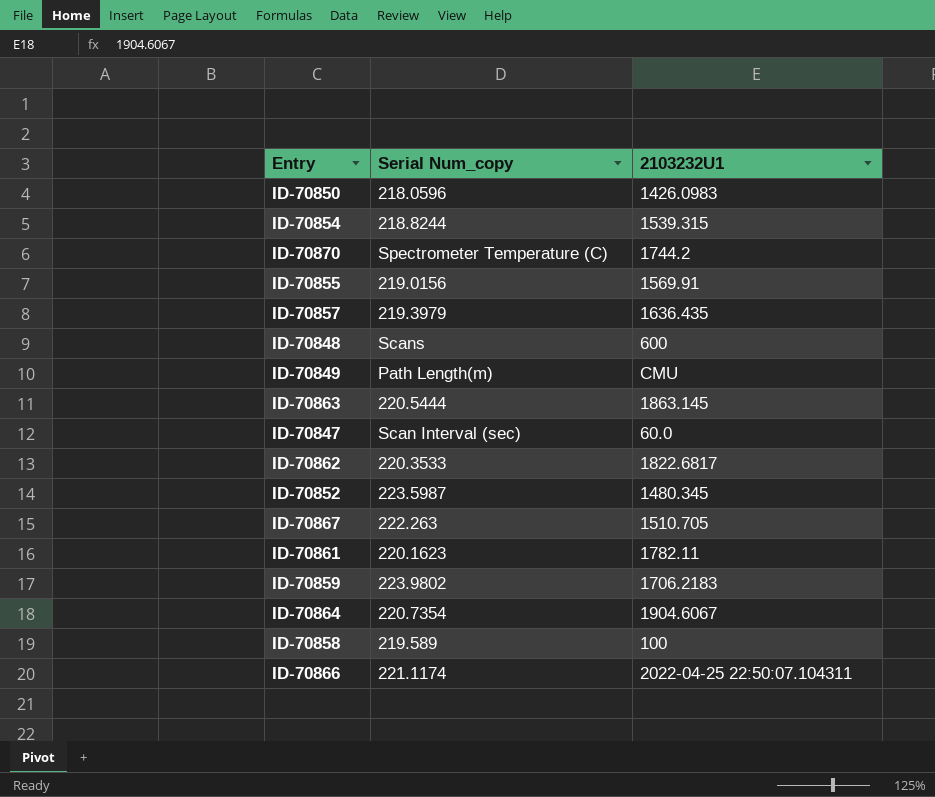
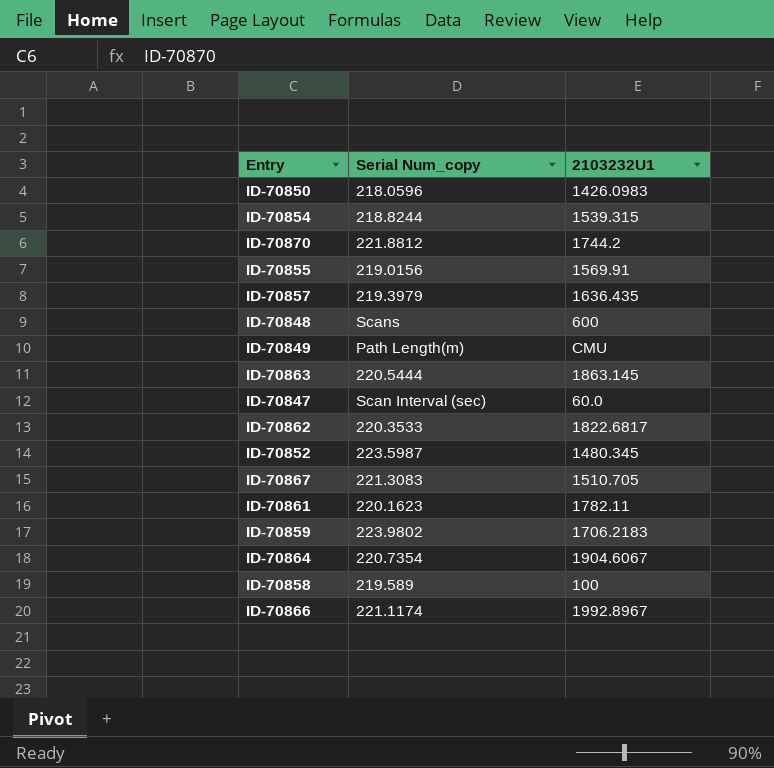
ID-70870 | Serial Num_copy: Spectrometer Temperature (C) -> 221.8812
ID-70867 | Serial Num_copy: 222.263 -> 221.3083
ID-70866 | 2103232U1: 2022-04-25 22:50:07.104311 -> 1992.8967

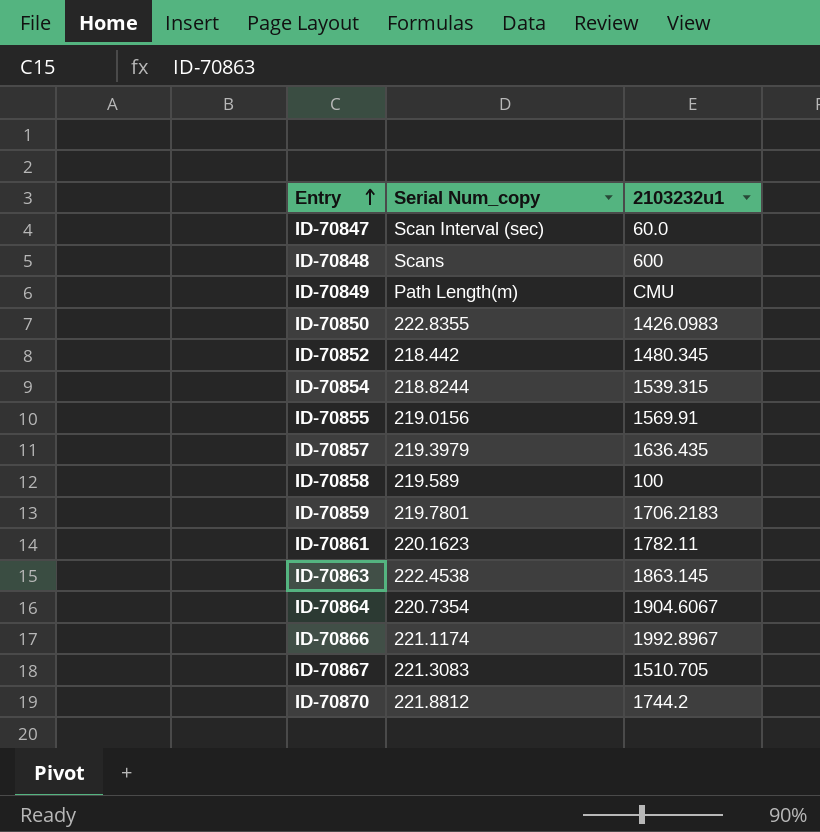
row order: none -> Entry ascending
column name: 2103232U1 -> 2103232u1
row ID-70862: 220.3533 | 1822.6817 -> none
ID-70850 | Serial Num_copy: 218.0596 -> 222.8355
ID-70852 | Serial Num_copy: 223.5987 -> 218.442
ID-70859 | Serial Num_copy: 223.9802 -> 219.7801
ID-70863 | Serial Num_copy: 220.5444 -> 222.4538

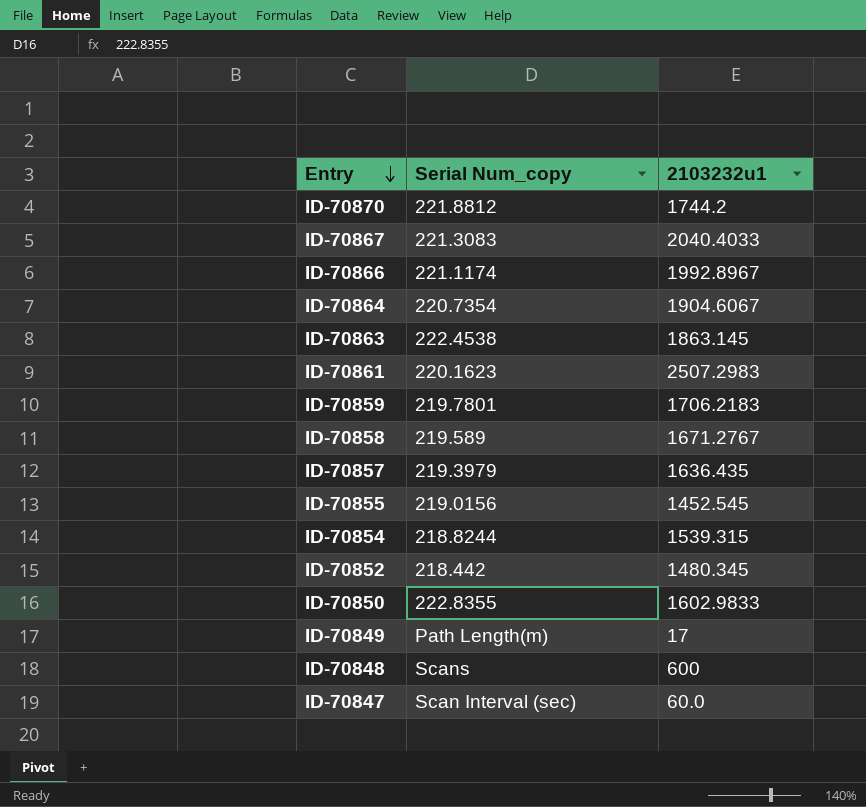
row order: Entry ascending -> Entry descending
ID-70867 | 2103232u1: 1510.705 -> 2040.4033
ID-70861 | 2103232u1: 1782.11 -> 2507.2983
ID-70858 | 2103232u1: 100 -> 1671.2767
ID-70855 | 2103232u1: 1569.91 -> 1452.545
ID-70850 | 2103232u1: 1426.0983 -> 1602.9833
ID-70849 | 2103232u1: CMU -> 17

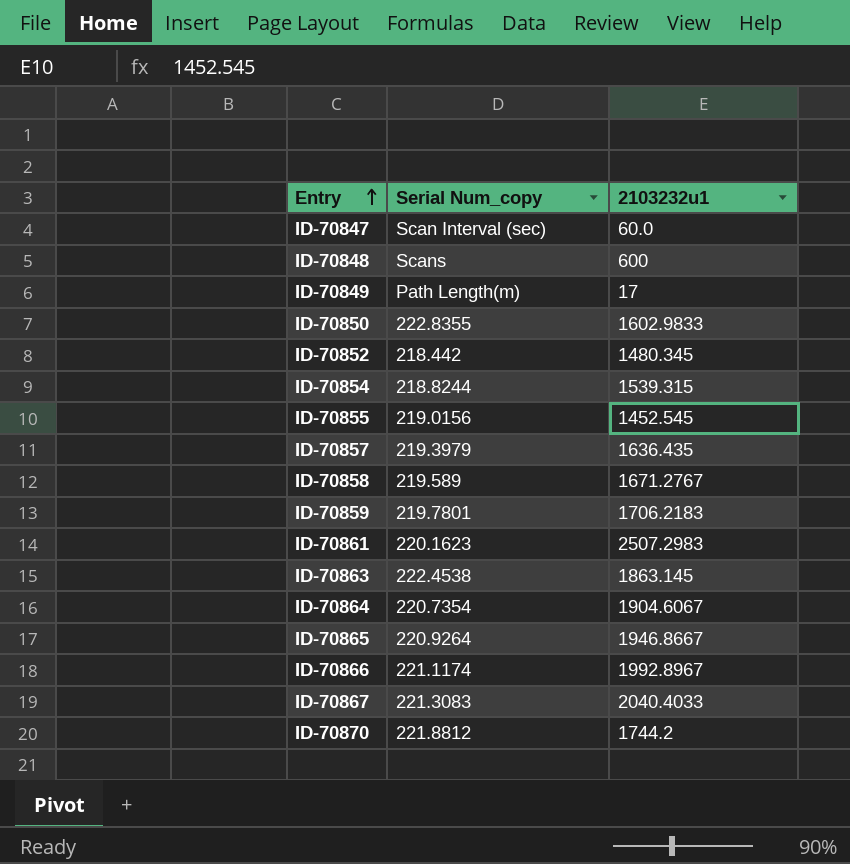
row order: Entry descending -> Entry ascending
row ID-70865: none -> 220.9264 | 1946.8667

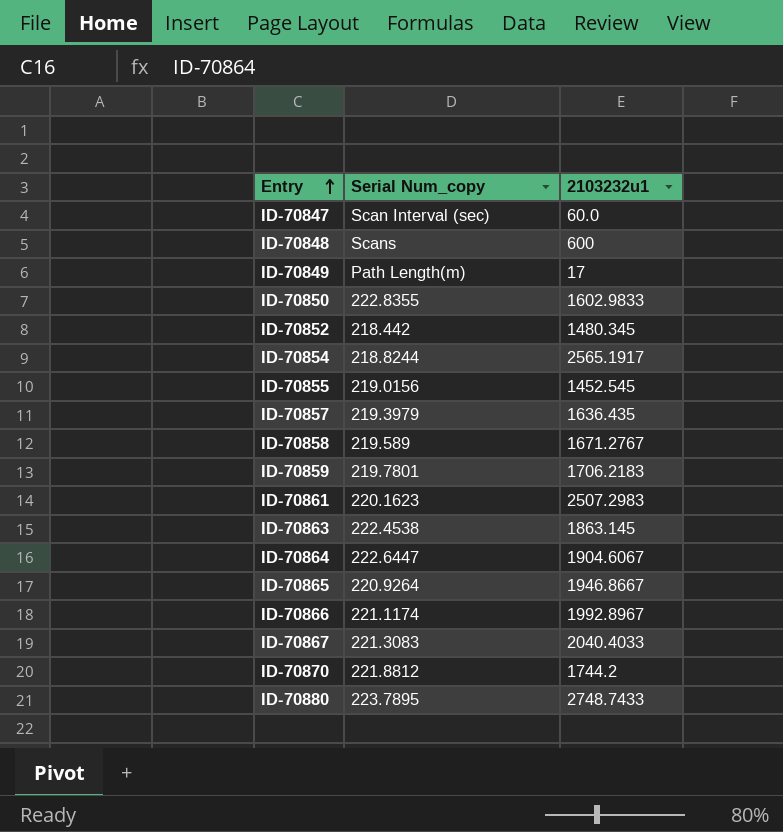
ID-70854 | 2103232u1: 1539.315 -> 2565.1917
ID-70864 | Serial Num_copy: 220.7354 -> 222.6447
row ID-70880: none -> 223.7895 | 2748.7433

